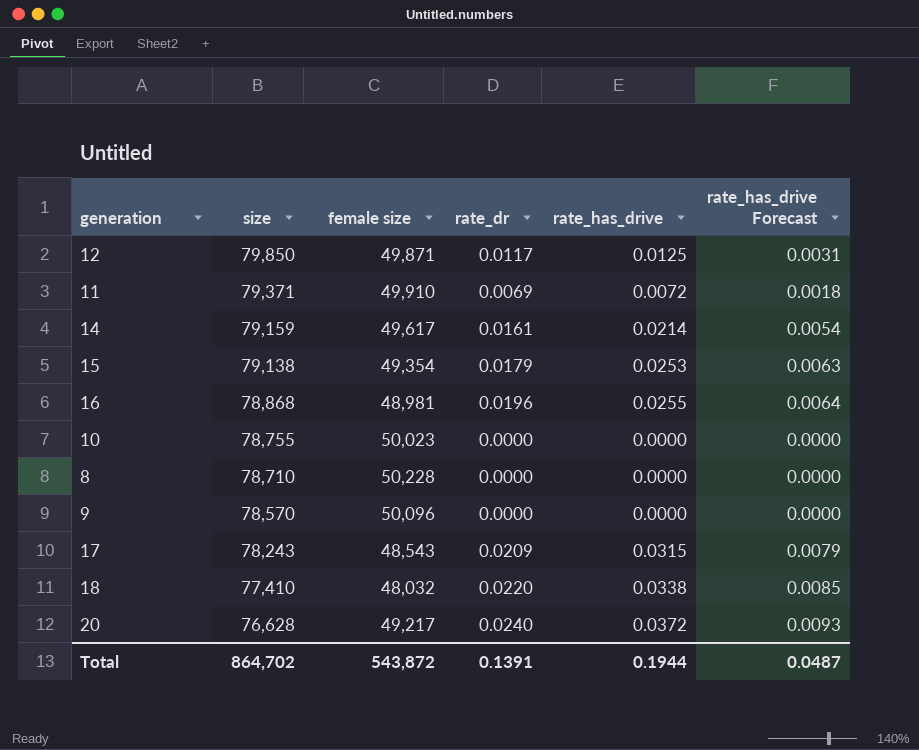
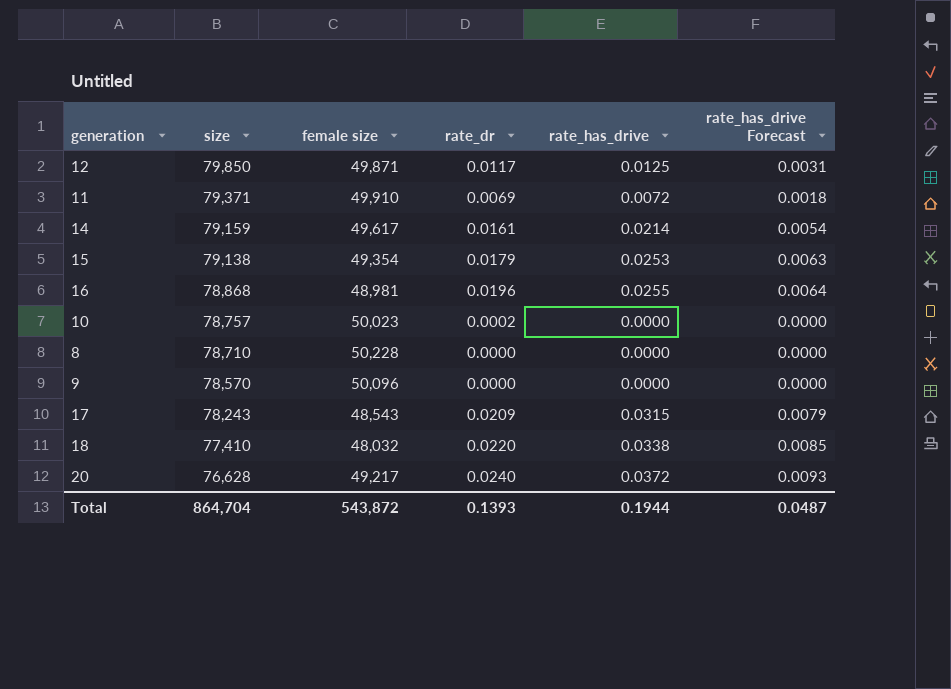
10 | size: 78,755 -> 78,757
10 | rate_dr: 0.0000 -> 0.0002
Total | size: 864,702 -> 864,704
Total | rate_dr: 0.1391 -> 0.1393

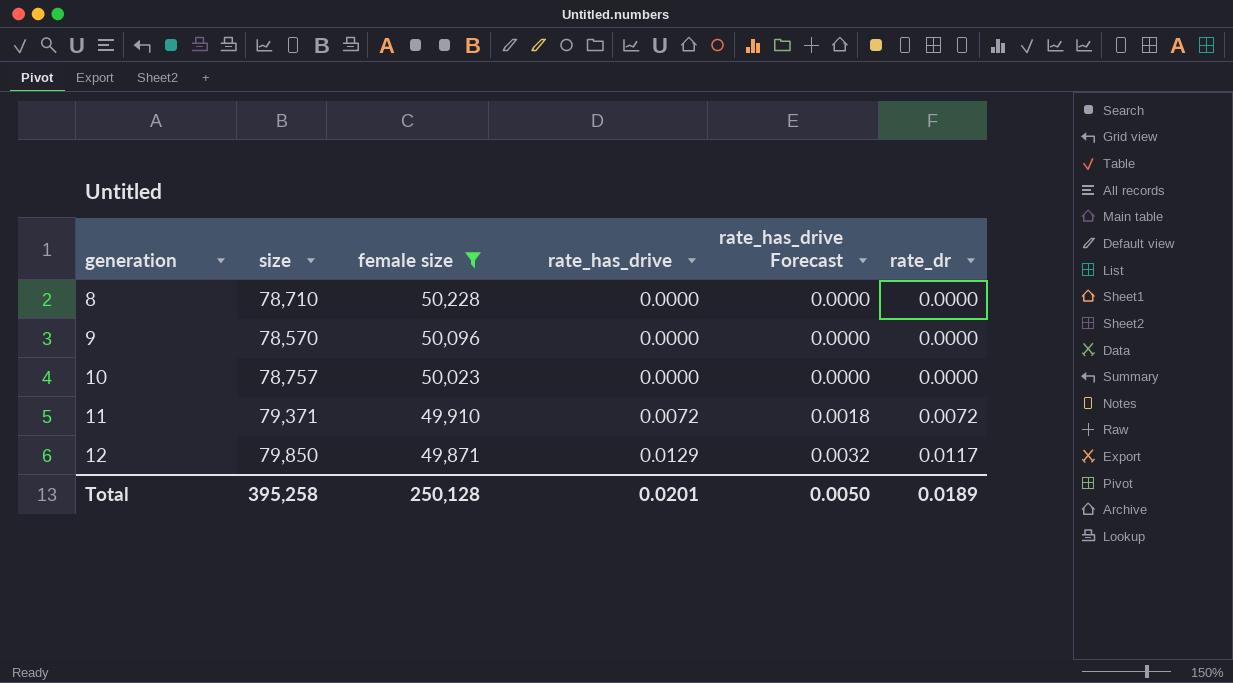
filter: none -> female size >= 49,871
row order: size descending -> generation ascending
column rate_dr | position: 4 -> 6
10 | rate_dr: 0.0002 -> 0.0000
11 | rate_dr: 0.0069 -> 0.0072
12 | rate_has_drive: 0.0125 -> 0.0129
12 | rate_has_drive Forecast: 0.0031 -> 0.0032
Total | size: 864,704 -> 395,258
Total | female size: 543,872 -> 250,128
Total | rate_has_drive: 0.1944 -> 0.0201
Total | rate_has_drive Forecast: 0.0487 -> 0.0050
Total | rate_dr: 0.1393 -> 0.0189

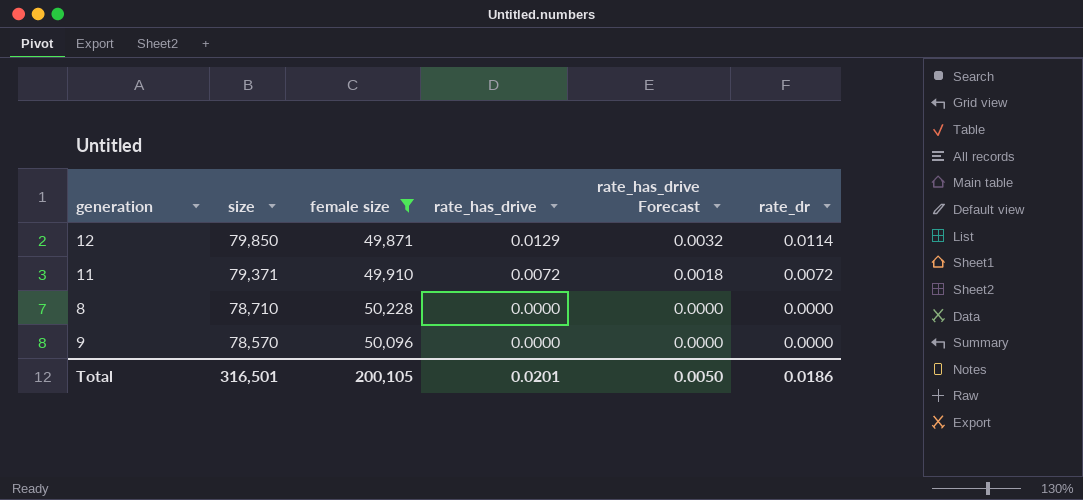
row order: generation ascending -> size descending
row 10: 78,757 | 50,023 | 0.0000 | 0.0000 | 0.0000 -> none
12 | rate_dr: 0.0117 -> 0.0114
Total | size: 395,258 -> 316,501
Total | female size: 250,128 -> 200,105
Total | rate_dr: 0.0189 -> 0.0186

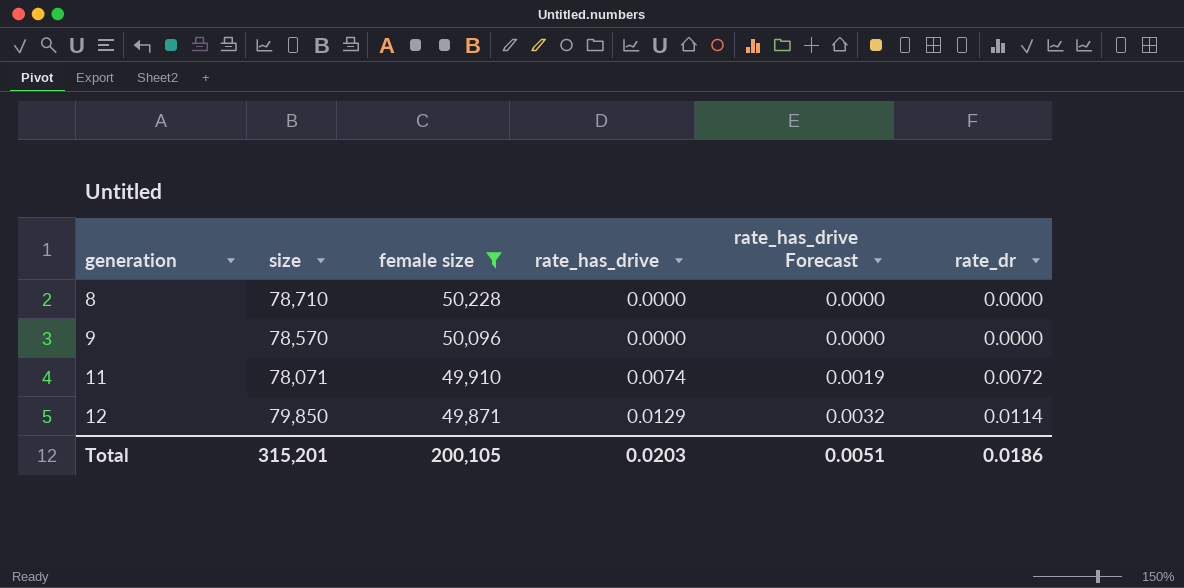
row order: size descending -> generation ascending
11 | size: 79,371 -> 78,071
11 | rate_has_drive: 0.0072 -> 0.0074
11 | rate_has_drive Forecast: 0.0018 -> 0.0019
Total | size: 316,501 -> 315,201
Total | rate_has_drive: 0.0201 -> 0.0203
Total | rate_has_drive Forecast: 0.0050 -> 0.0051

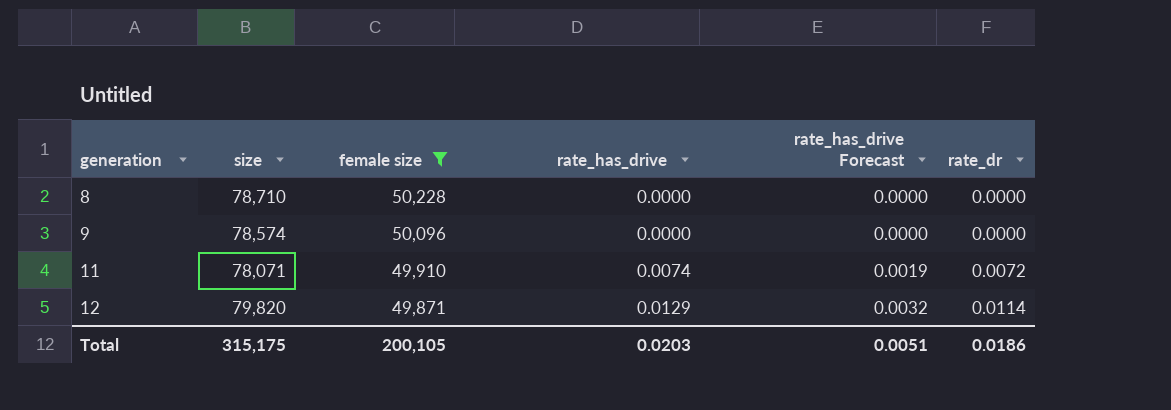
9 | size: 78,570 -> 78,574
12 | size: 79,850 -> 79,820
Total | size: 315,201 -> 315,175

